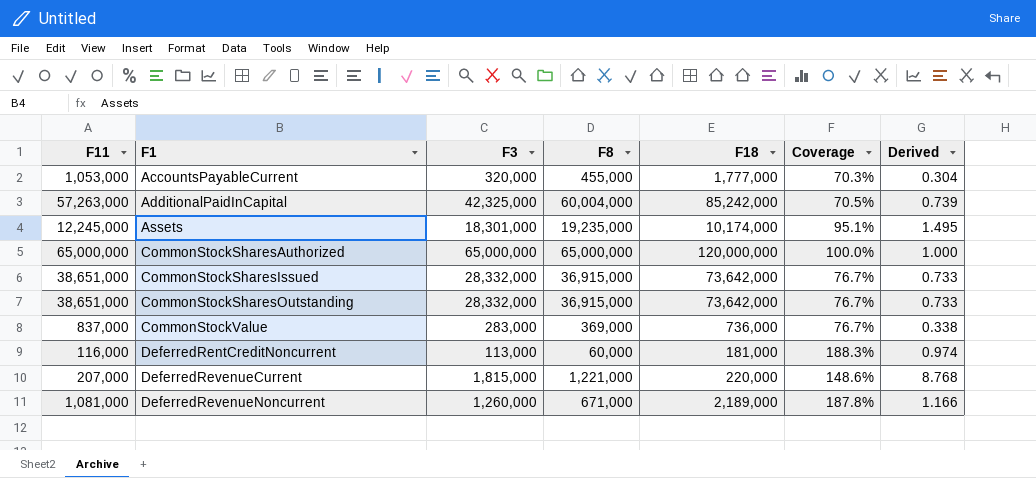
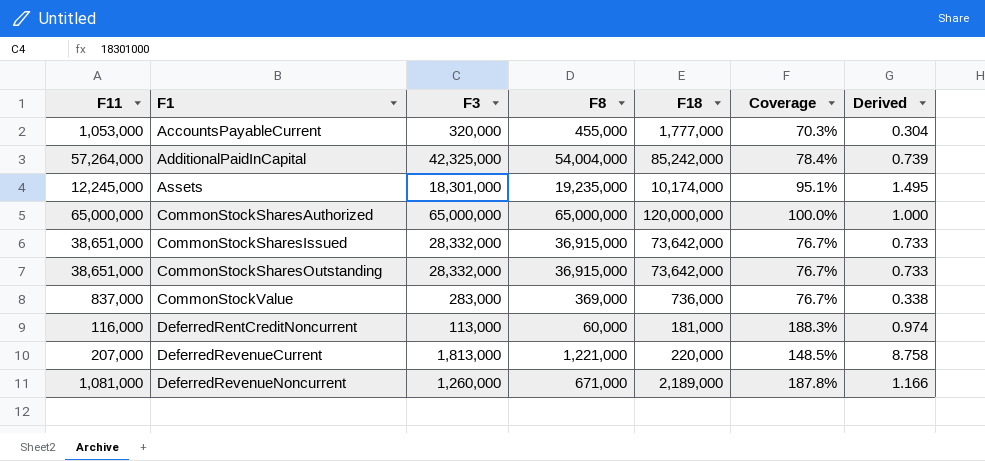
AdditionalPaidInCapital | F11: 57,263,000 -> 57,264,000
AdditionalPaidInCapital | F8: 60,004,000 -> 54,004,000
AdditionalPaidInCapital | Coverage: 70.5% -> 78.4%
DeferredRevenueCurrent | F3: 1,815,000 -> 1,813,000
DeferredRevenueCurrent | Coverage: 148.6% -> 148.5%
DeferredRevenueCurrent | Derived: 8.768 -> 8.758

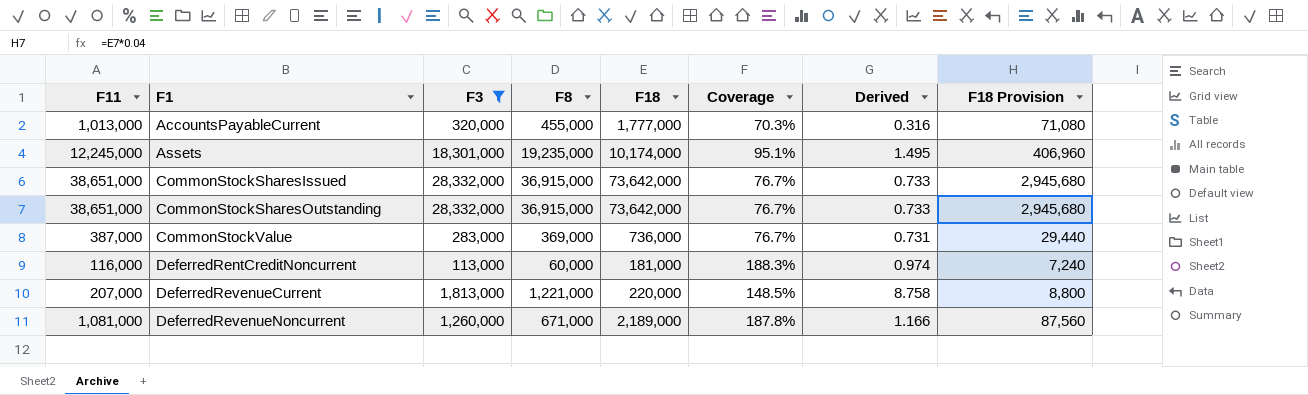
filter: none -> F3 <= 28,332,000
column F18 Provision | formula: none -> [F18] * 0.04
AccountsPayableCurrent | F11: 1,053,000 -> 1,013,000
AccountsPayableCurrent | Derived: 0.304 -> 0.316
CommonStockValue | F11: 837,000 -> 387,000
CommonStockValue | Derived: 0.338 -> 0.731

